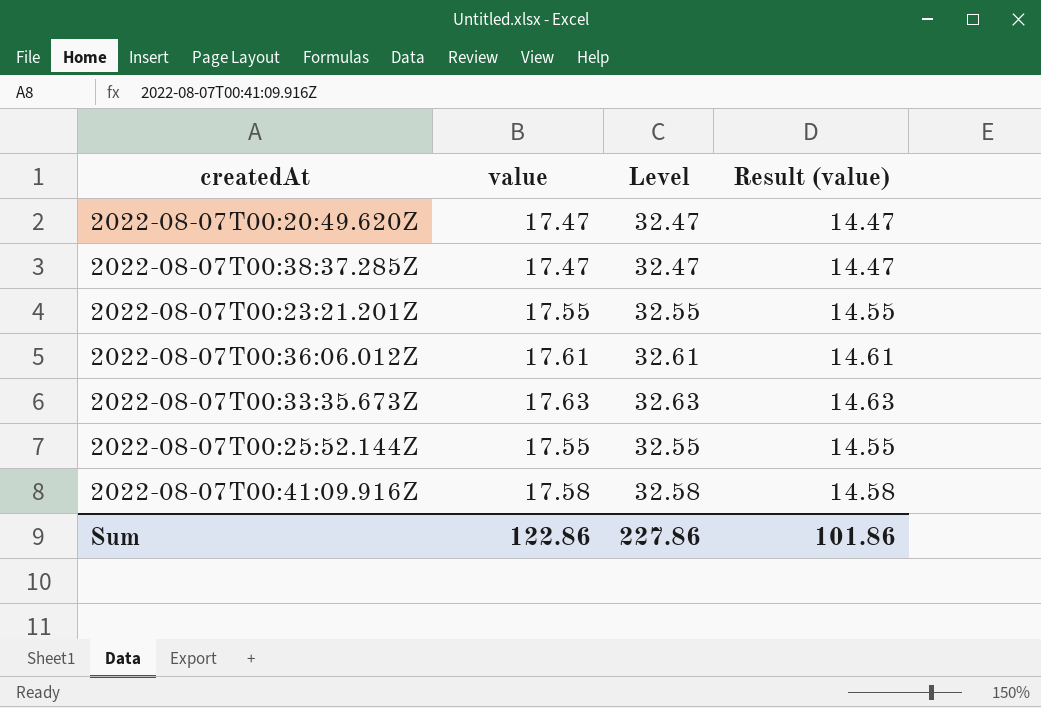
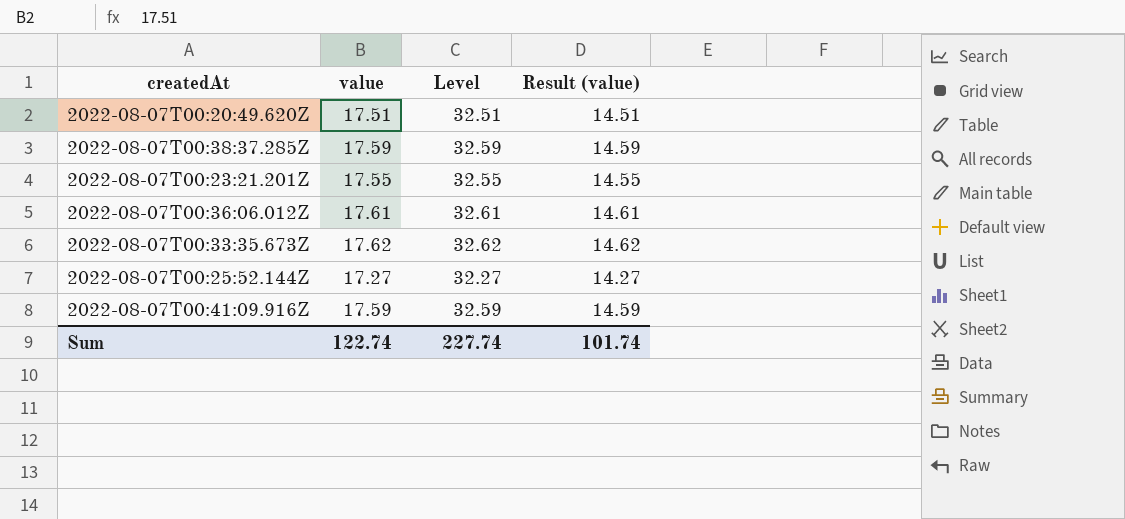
2022-08-07T00:20:49.620Z | value: 17.47 -> 17.51
2022-08-07T00:20:49.620Z | Level: 32.47 -> 32.51
2022-08-07T00:20:49.620Z | Result (value): 14.47 -> 14.51
2022-08-07T00:38:37.285Z | value: 17.47 -> 17.59
2022-08-07T00:38:37.285Z | Level: 32.47 -> 32.59
2022-08-07T00:38:37.285Z | Result (value): 14.47 -> 14.59
2022-08-07T00:33:35.673Z | value: 17.63 -> 17.62
2022-08-07T00:33:35.673Z | Level: 32.63 -> 32.62
2022-08-07T00:33:35.673Z | Result (value): 14.63 -> 14.62
2022-08-07T00:25:52.144Z | value: 17.55 -> 17.27
2022-08-07T00:25:52.144Z | Level: 32.55 -> 32.27
2022-08-07T00:25:52.144Z | Result (value): 14.55 -> 14.27
2022-08-07T00:41:09.916Z | value: 17.58 -> 17.59
2022-08-07T00:41:09.916Z | Level: 32.58 -> 32.59
2022-08-07T00:41:09.916Z | Result (value): 14.58 -> 14.59
Sum | value: 122.86 -> 122.74
Sum | Level: 227.86 -> 227.74
Sum | Result (value): 101.86 -> 101.74

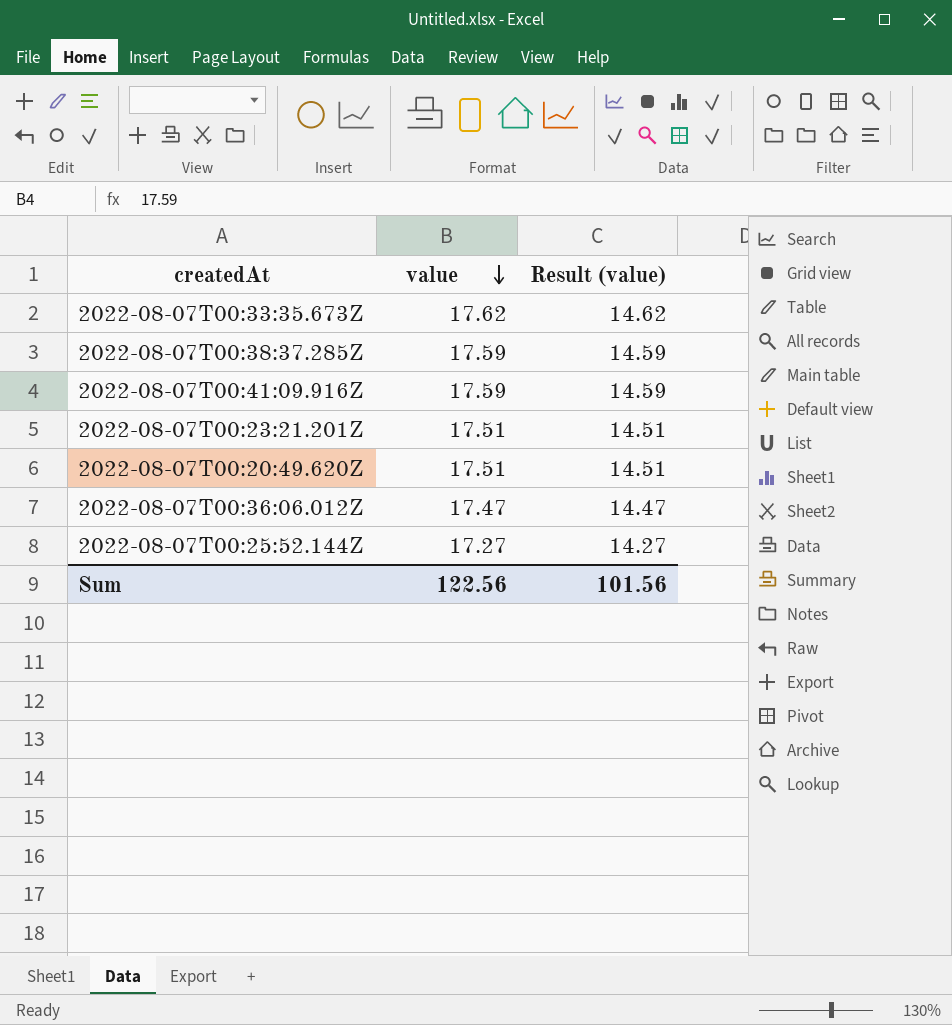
row order: none -> value descending
column Level | formula: [value] + 15 -> none
2022-08-07T00:23:21.201Z | value: 17.55 -> 17.51
2022-08-07T00:23:21.201Z | Result (value): 14.55 -> 14.51
2022-08-07T00:36:06.012Z | value: 17.61 -> 17.47
2022-08-07T00:36:06.012Z | Result (value): 14.61 -> 14.47
Sum | value: 122.74 -> 122.56
Sum | Result (value): 101.74 -> 101.56

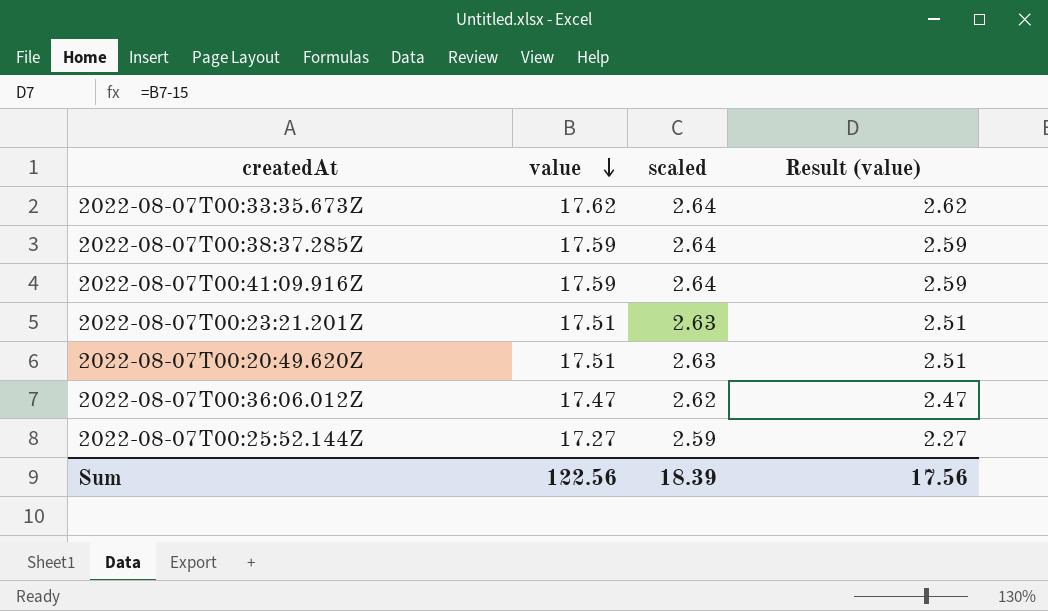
column scaled | formula: none -> [value] * 0.15
column Result (value) | formula: [value] - 3 -> [value] - 15
Sum | Result (value): 101.56 -> 17.56

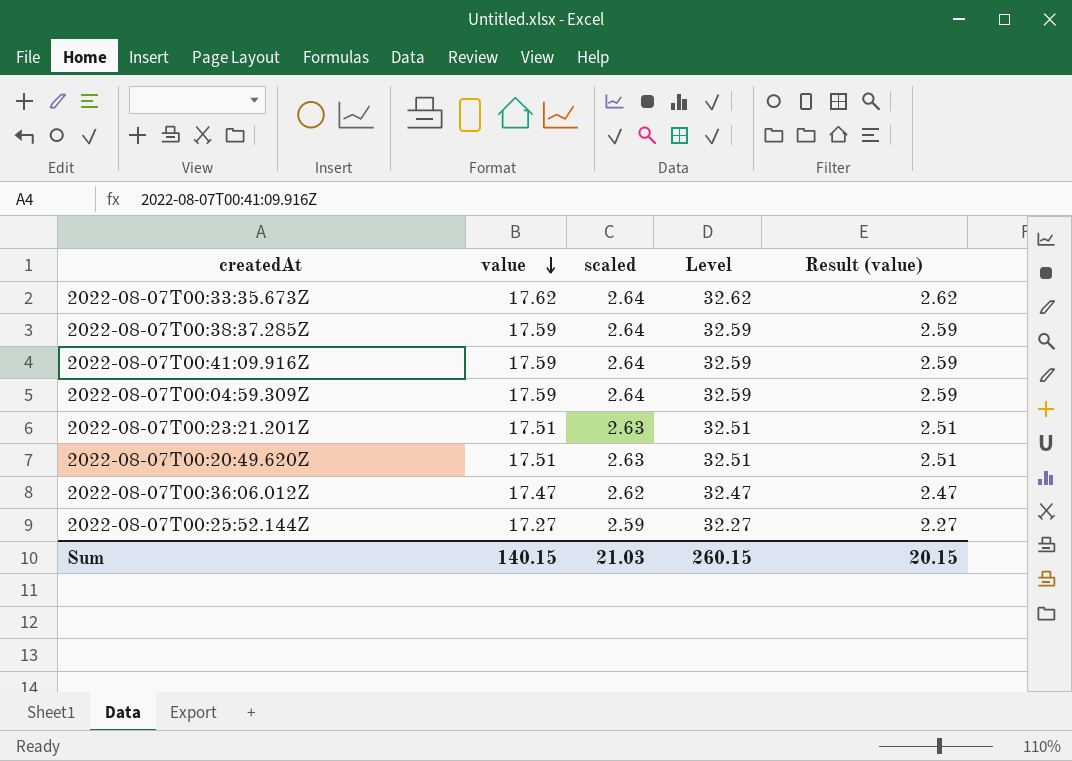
column Level | formula: none -> [value] + 15
row 2022-08-07T00:04:59.309Z: none -> 17.59 | 2.64 | 32.59 | 2.59
Sum | value: 122.56 -> 140.15
Sum | scaled: 18.39 -> 21.03
Sum | Result (value): 17.56 -> 20.15

